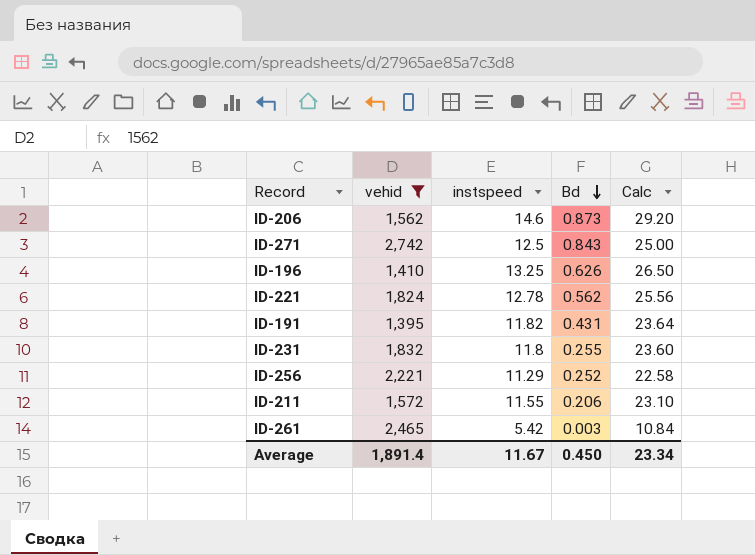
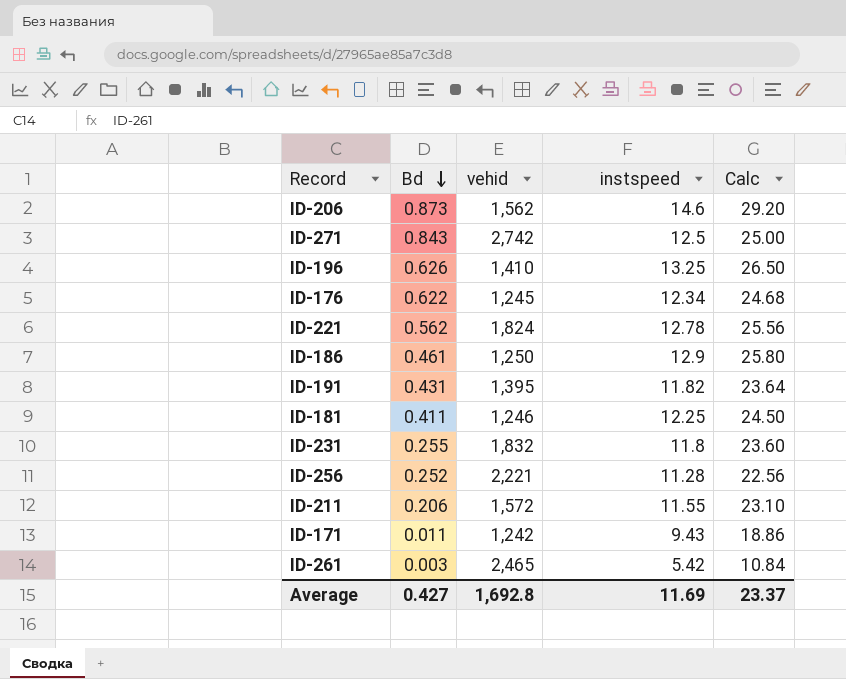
filter: vehid >= 1,395 -> none
column Bd | position: 4 -> 2
ID-256 | instspeed: 11.29 -> 11.28
ID-256 | Calc: 22.58 -> 22.56
Average | Bd: 0.450 -> 0.427
Average | vehid: 1,891.4 -> 1,692.8
Average | instspeed: 11.67 -> 11.69
Average | Calc: 23.34 -> 23.37

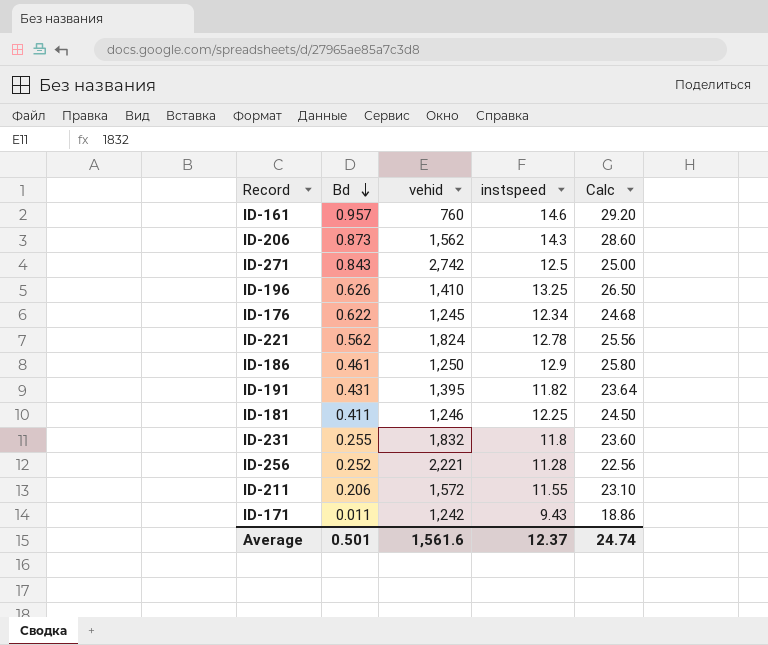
row ID-261: 0.003 | 2,465 | 5.42 | 10.84 -> none
row ID-161: none -> 0.957 | 760 | 14.6 | 29.20
ID-206 | instspeed: 14.6 -> 14.3
ID-206 | Calc: 29.20 -> 28.60
Average | Bd: 0.427 -> 0.501
Average | vehid: 1,692.8 -> 1,561.6
Average | instspeed: 11.69 -> 12.37
Average | Calc: 23.37 -> 24.74

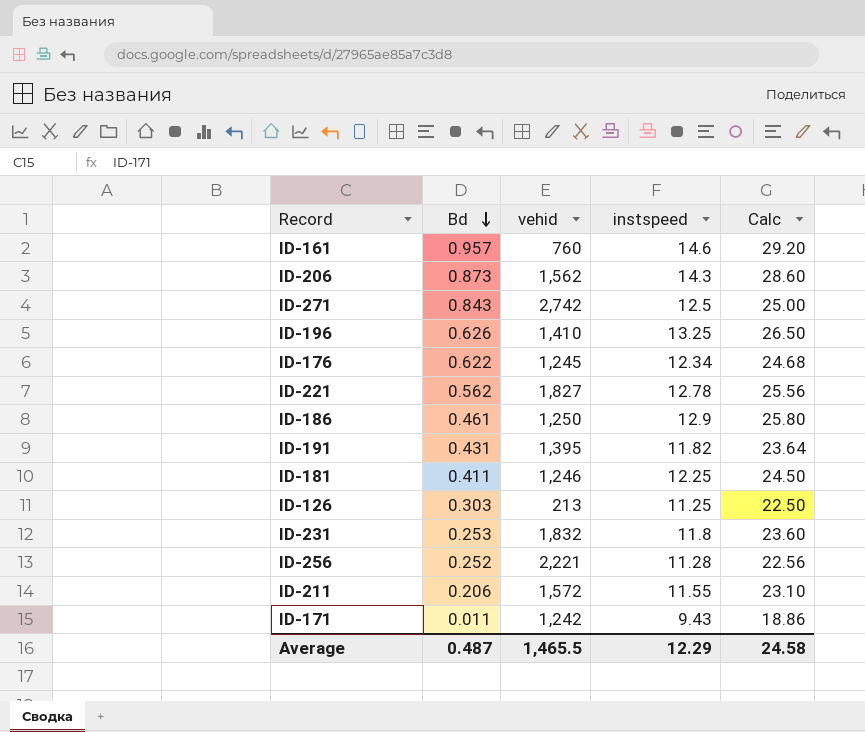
ID-221 | vehid: 1,824 -> 1,827
row ID-126: none -> 0.303 | 213 | 11.25 | 22.50
ID-231 | Bd: 0.255 -> 0.253
Average | Bd: 0.501 -> 0.487
Average | vehid: 1,561.6 -> 1,465.5
Average | instspeed: 12.37 -> 12.29
Average | Calc: 24.74 -> 24.58

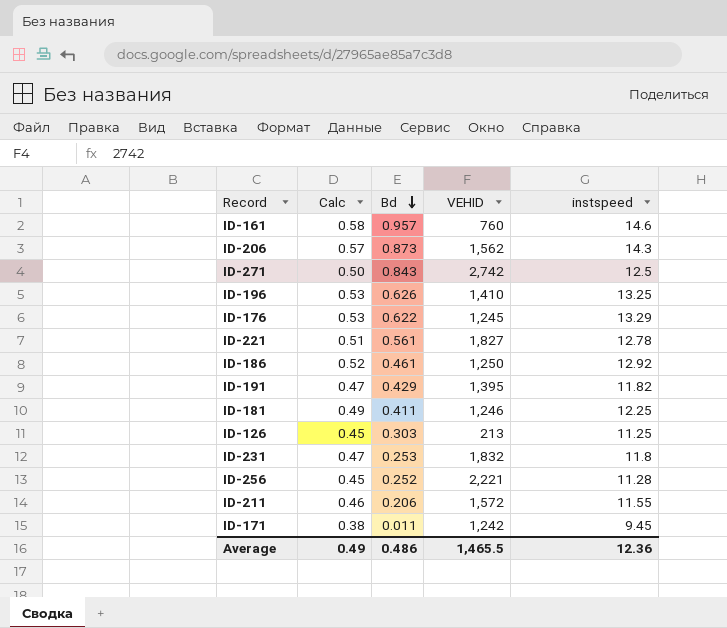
column Calc | formula: [instspeed] * 2 -> [instspeed] * 0.04
column Calc | position: 5 -> 2
column name: vehid -> VEHID
ID-176 | instspeed: 12.34 -> 13.29
ID-221 | Bd: 0.562 -> 0.561
ID-186 | instspeed: 12.9 -> 12.92
ID-191 | Bd: 0.431 -> 0.429
ID-171 | instspeed: 9.43 -> 9.45
Average | Calc: 24.58 -> 0.49
Average | Bd: 0.487 -> 0.486
Average | instspeed: 12.29 -> 12.36

